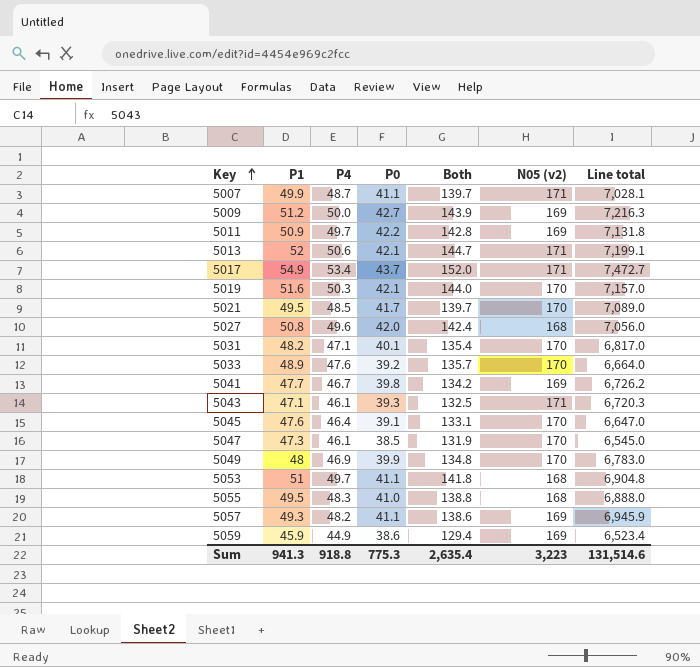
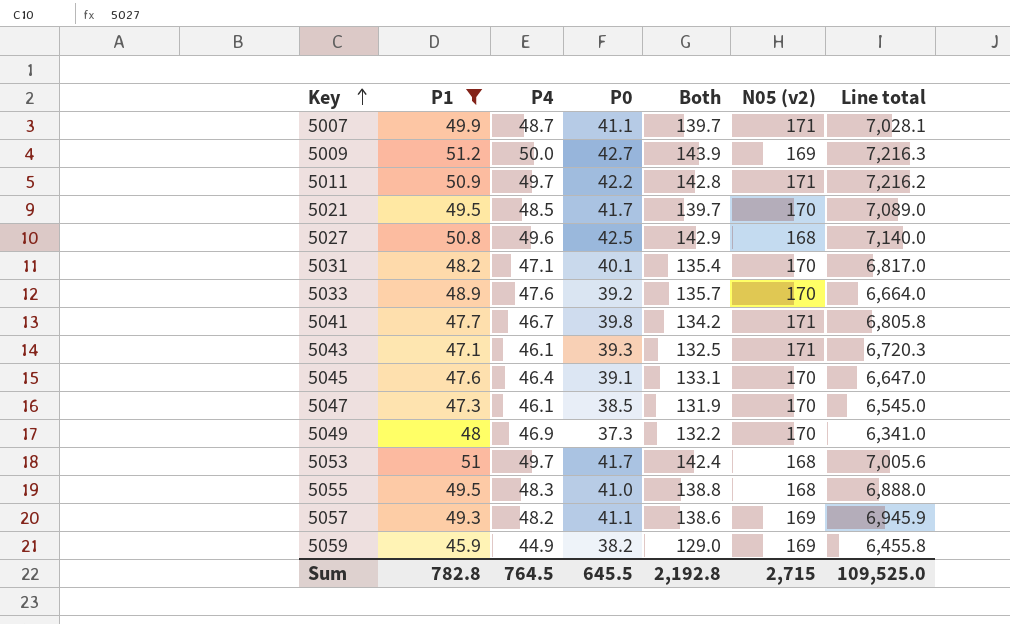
filter: none -> P1 <= 51.2
5011 | N05 (v2): 169 -> 171
5011 | Line total: 7,131.8 -> 7,216.2
5027 | P0: 42.0 -> 42.5
5027 | Both: 142.4 -> 142.9
5027 | Line total: 7,056.0 -> 7,140.0
5041 | N05 (v2): 169 -> 171
5041 | Line total: 6,726.2 -> 6,805.8
5049 | P0: 39.9 -> 37.3
5049 | Both: 134.8 -> 132.2
5049 | Line total: 6,783.0 -> 6,341.0
5053 | P0: 41.1 -> 41.7
5053 | Both: 141.8 -> 142.4
5053 | Line total: 6,904.8 -> 7,005.6
5059 | P0: 38.6 -> 38.2
5059 | Both: 129.4 -> 129.0
5059 | Line total: 6,523.4 -> 6,455.8
Sum | P1: 941.3 -> 782.8
Sum | P4: 918.8 -> 764.5
Sum | P0: 775.3 -> 645.5
Sum | Both: 2,635.4 -> 2,192.8
Sum | N05 (v2): 3,223 -> 2,715
Sum | Line total: 131,514.6 -> 109,525.0

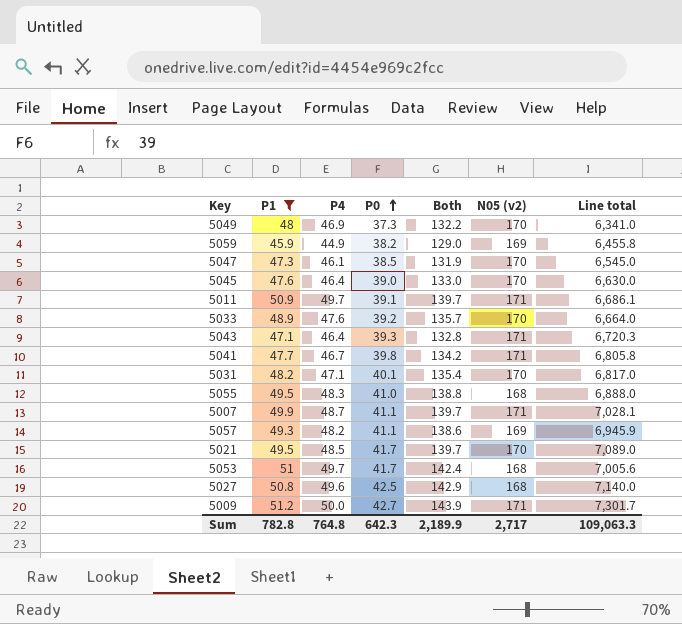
row order: Key ascending -> P0 ascending
5045 | P0: 39.1 -> 39.0
5045 | Both: 133.1 -> 133.0
5045 | Line total: 6,647.0 -> 6,630.0
5011 | P0: 42.2 -> 39.1
5011 | Both: 142.8 -> 139.7
5011 | Line total: 7,216.2 -> 6,686.1
5043 | P4: 46.1 -> 46.4
5043 | Both: 132.5 -> 132.8
5009 | N05 (v2): 169 -> 171
5009 | Line total: 7,216.3 -> 7,301.7
Sum | P4: 764.5 -> 764.8
Sum | P0: 645.5 -> 642.3
Sum | Both: 2,192.8 -> 2,189.9
Sum | N05 (v2): 2,715 -> 2,717
Sum | Line total: 109,525.0 -> 109,063.3

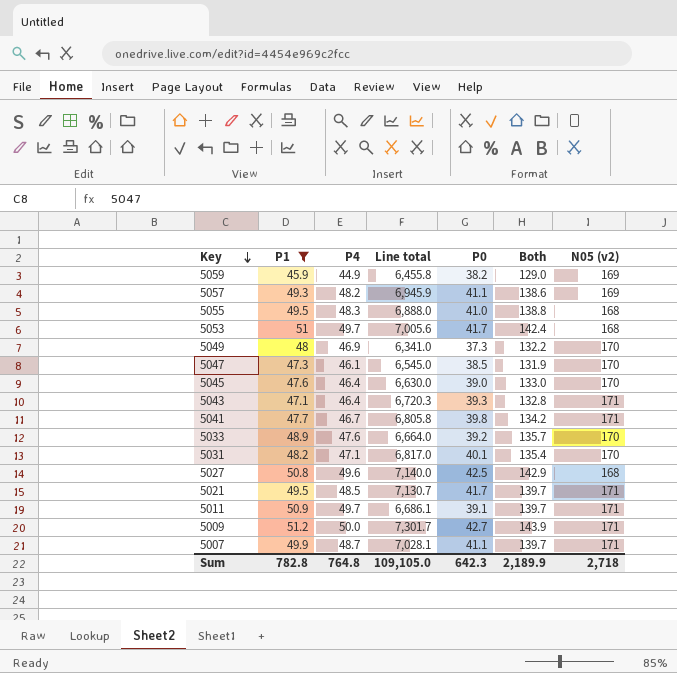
row order: P0 ascending -> Key descending
column Line total | position: 7 -> 4
5021 | Line total: 7,089.0 -> 7,130.7
5021 | N05 (v2): 170 -> 171
Sum | Line total: 109,063.3 -> 109,105.0
Sum | N05 (v2): 2,717 -> 2,718

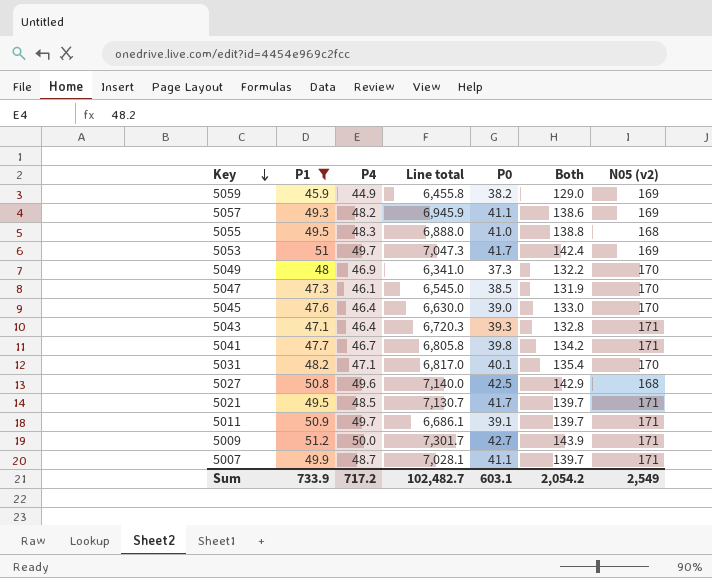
row 5033: 48.9 | 47.6 | 6,664.0 | 39.2 | 135.7 | 170 -> none
5053 | Line total: 7,005.6 -> 7,047.3
5053 | N05 (v2): 168 -> 169
Sum | P1: 782.8 -> 733.9
Sum | P4: 764.8 -> 717.2
Sum | Line total: 109,105.0 -> 102,482.7
Sum | P0: 642.3 -> 603.1
Sum | Both: 2,189.9 -> 2,054.2
Sum | N05 (v2): 2,718 -> 2,549

